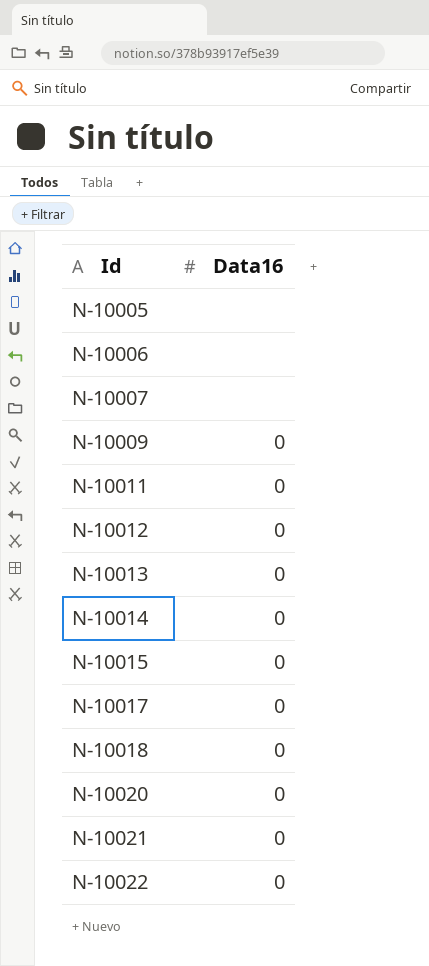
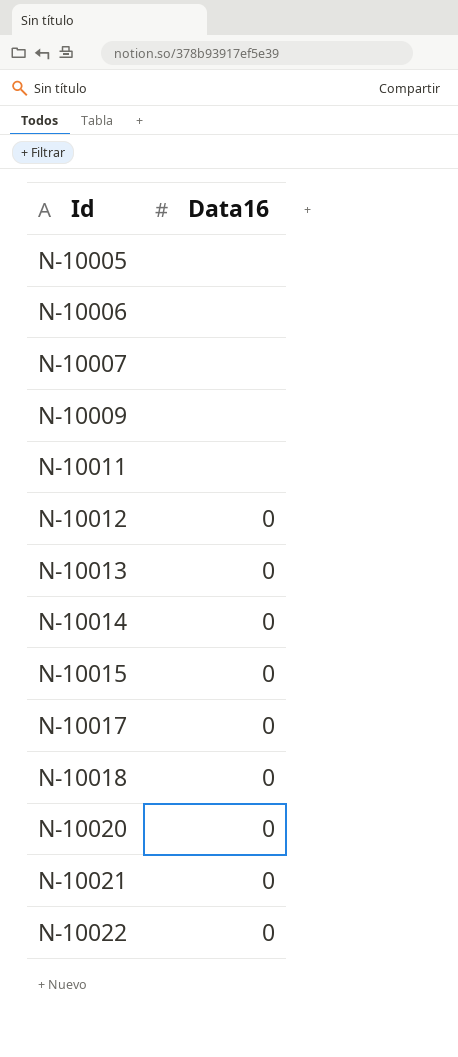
N-10009 | Data16: 0 -> none
N-10011 | Data16: 0 -> none

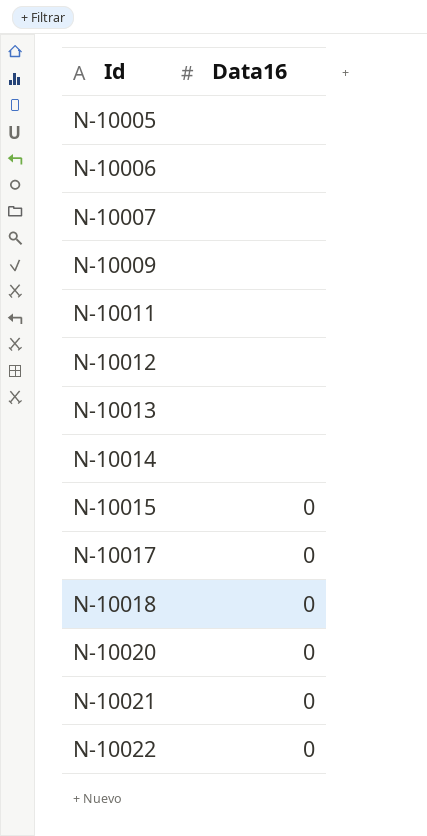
N-10012 | Data16: 0 -> none
N-10013 | Data16: 0 -> none
N-10014 | Data16: 0 -> none

